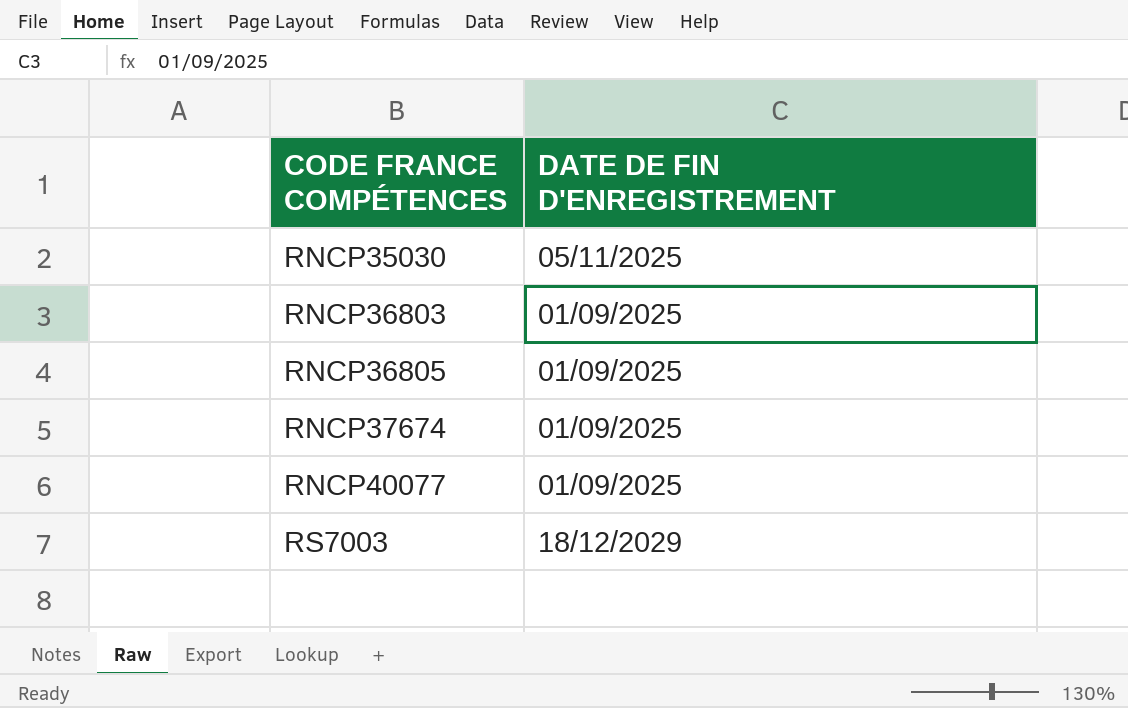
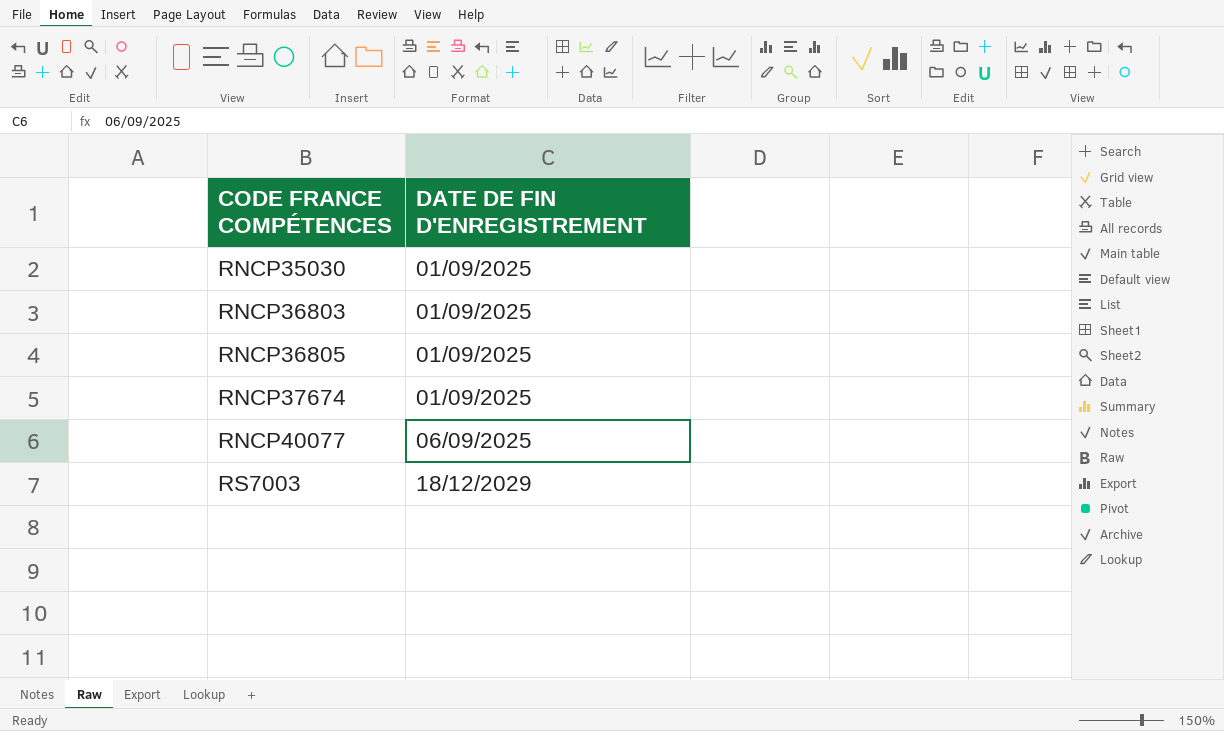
RNCP35030 | DATE DE FIN D'ENREGISTREMENT: 05/11/2025 -> 01/09/2025
RNCP40077 | DATE DE FIN D'ENREGISTREMENT: 01/09/2025 -> 06/09/2025

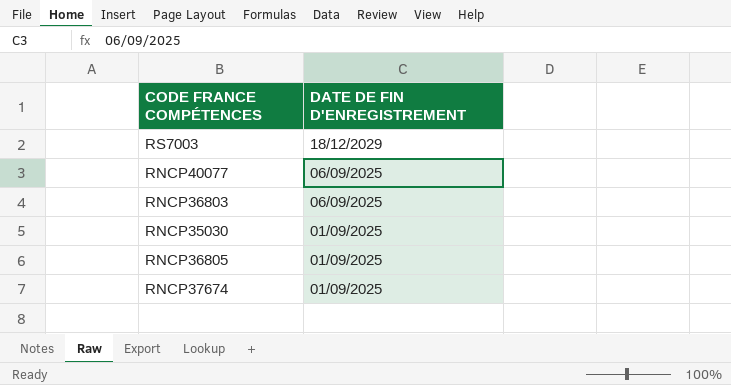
row order: CODE FRANCE COMPÉTENCES ascending -> DATE DE FIN D'ENREGISTREMENT descending
RNCP36803 | DATE DE FIN D'ENREGISTREMENT: 01/09/2025 -> 06/09/2025

